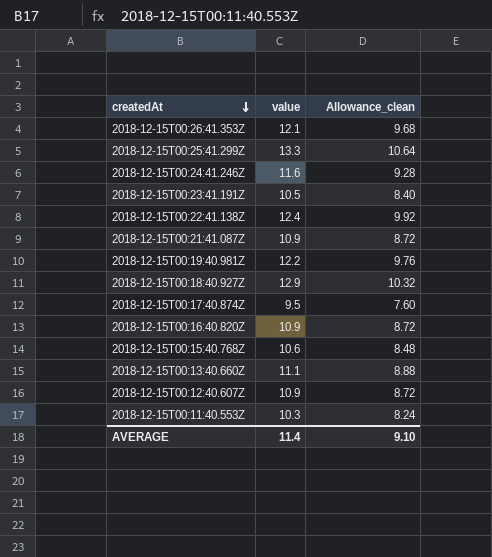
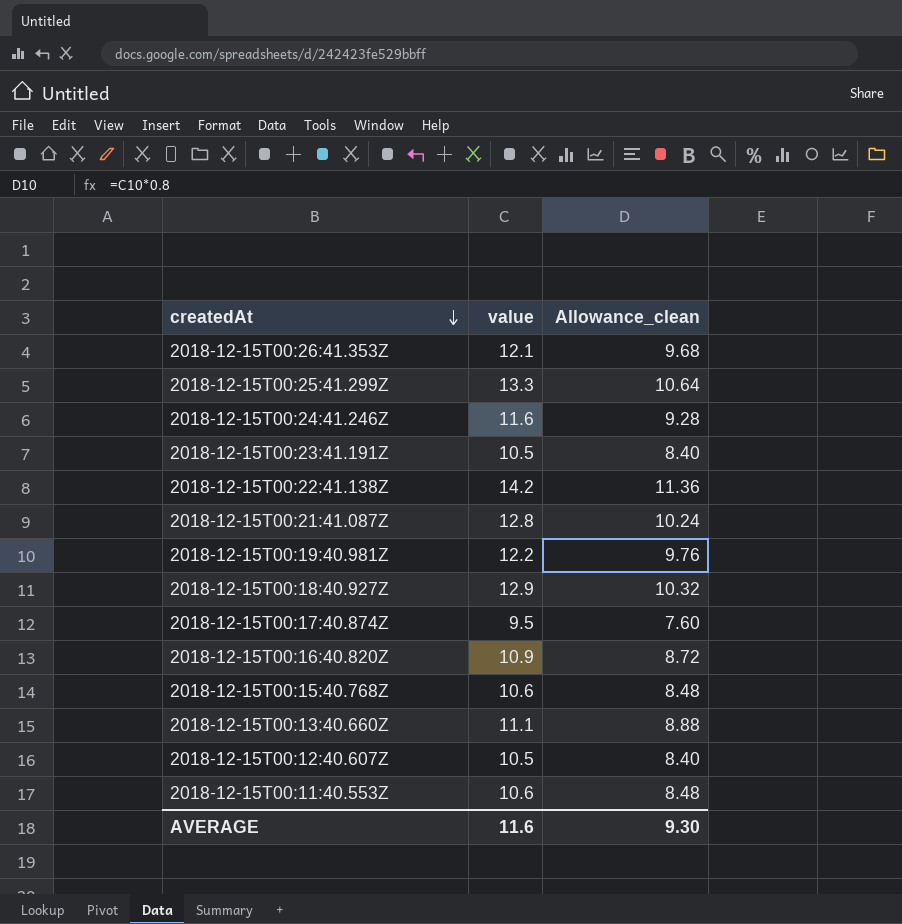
2018-12-15T00:22:41.138Z | value: 12.4 -> 14.2
2018-12-15T00:22:41.138Z | Allowance_clean: 9.92 -> 11.36
2018-12-15T00:21:41.087Z | value: 10.9 -> 12.8
2018-12-15T00:21:41.087Z | Allowance_clean: 8.72 -> 10.24
2018-12-15T00:12:40.607Z | value: 10.9 -> 10.5
2018-12-15T00:12:40.607Z | Allowance_clean: 8.72 -> 8.40
2018-12-15T00:11:40.553Z | value: 10.3 -> 10.6
2018-12-15T00:11:40.553Z | Allowance_clean: 8.24 -> 8.48
AVERAGE | value: 11.4 -> 11.6
AVERAGE | Allowance_clean: 9.10 -> 9.30

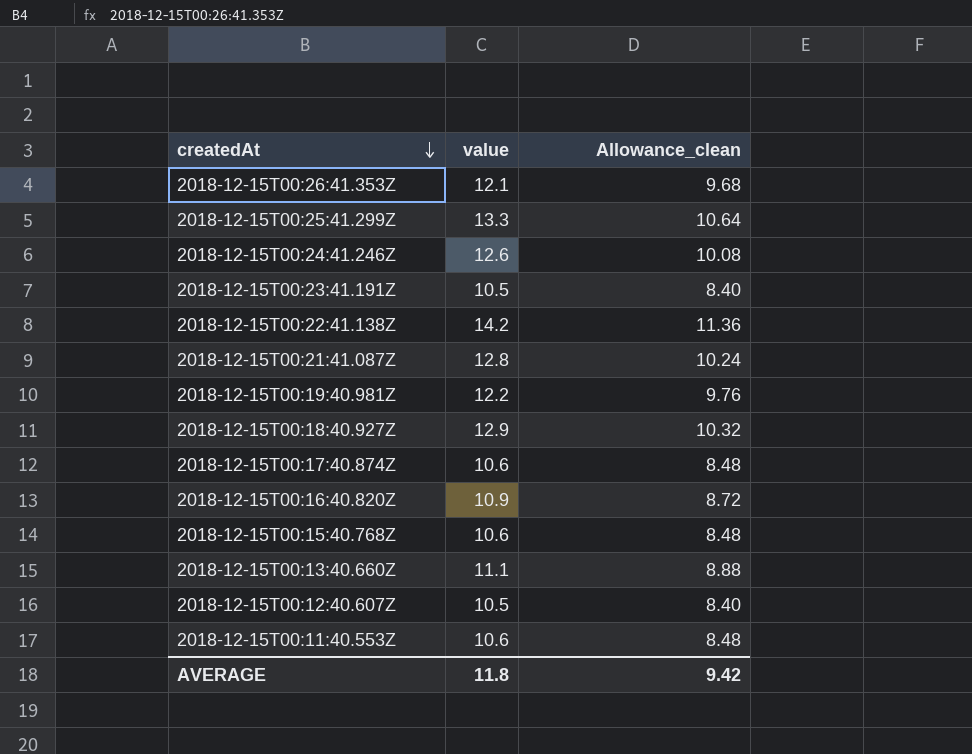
2018-12-15T00:24:41.246Z | value: 11.6 -> 12.6
2018-12-15T00:24:41.246Z | Allowance_clean: 9.28 -> 10.08
2018-12-15T00:17:40.874Z | value: 9.5 -> 10.6
2018-12-15T00:17:40.874Z | Allowance_clean: 7.60 -> 8.48
AVERAGE | value: 11.6 -> 11.8
AVERAGE | Allowance_clean: 9.30 -> 9.42

